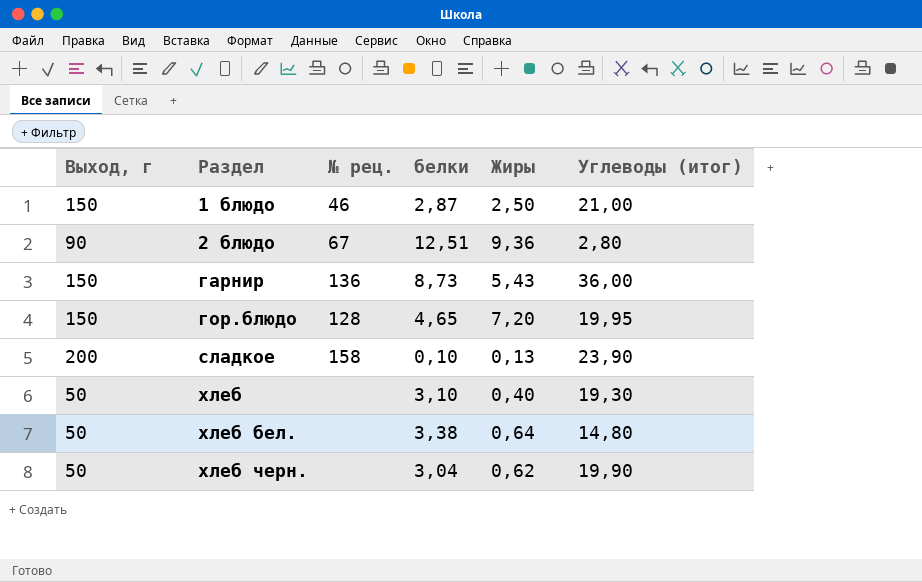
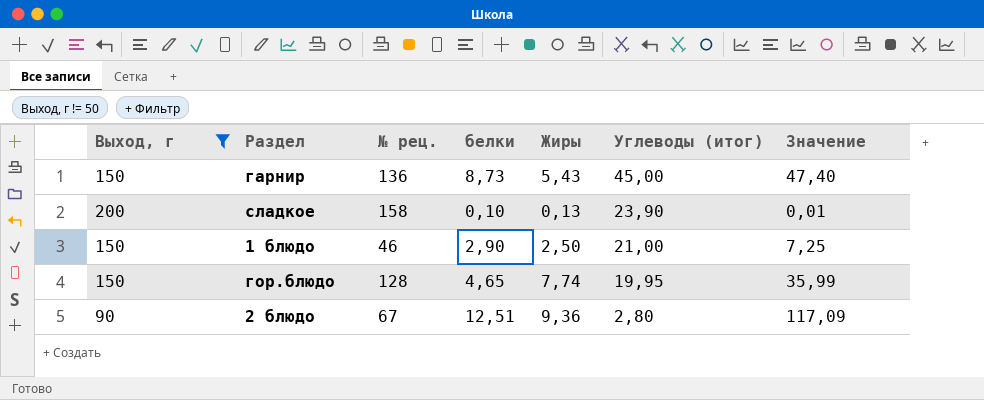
filter: none -> Выход, г != 50
row order: Раздел ascending -> Углеводы (итог) descending
column Значение | formula: none -> [белки] * [Жиры]
гарнир | Углеводы (итог): 36,00 -> 45,00
1 блюдо | белки: 2,87 -> 2,90
гор.блюдо | Жиры: 7,20 -> 7,74

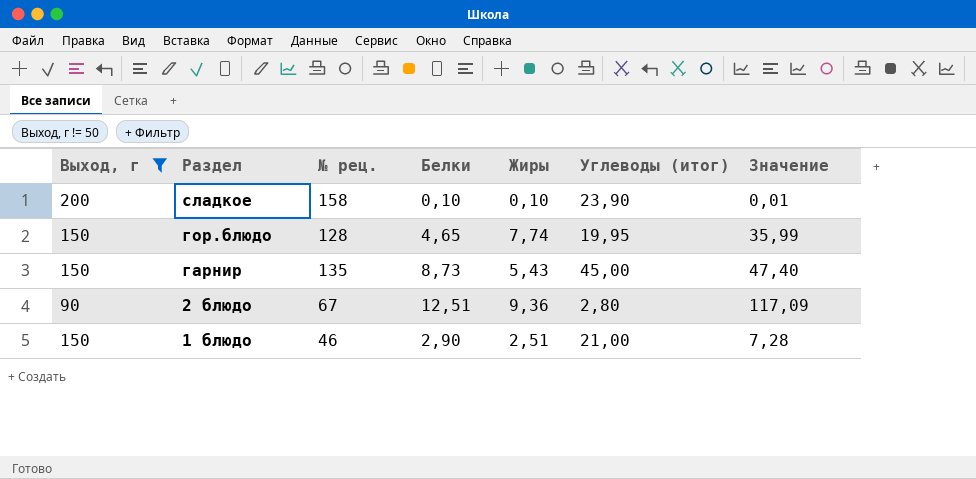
row order: Углеводы (итог) descending -> Раздел descending
column name: белки -> Белки
сладкое | Жиры: 0,13 -> 0,10
гарнир | № рец.: 136 -> 135
1 блюдо | Жиры: 2,50 -> 2,51
1 блюдо | Значение: 7,25 -> 7,28

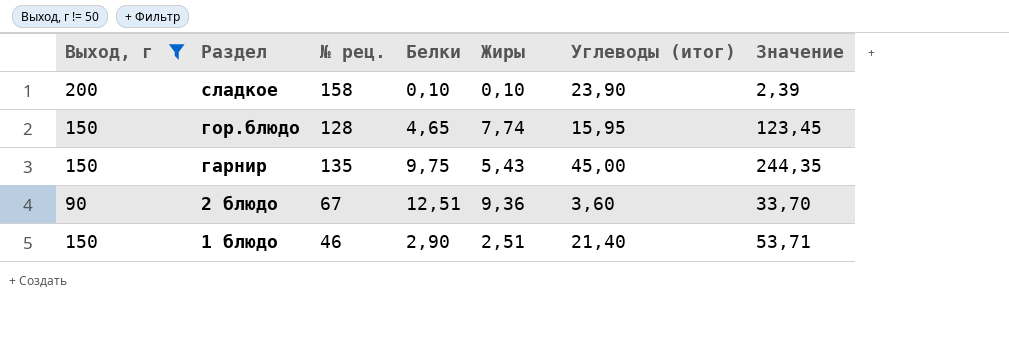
column Значение | formula: [Белки] * [Жиры] -> [Жиры] * [Углеводы (итог)]
гор.блюдо | Углеводы (итог): 19,95 -> 15,95
гарнир | Белки: 8,73 -> 9,75
2 блюдо | Углеводы (итог): 2,80 -> 3,60
1 блюдо | Углеводы (итог): 21,00 -> 21,40

